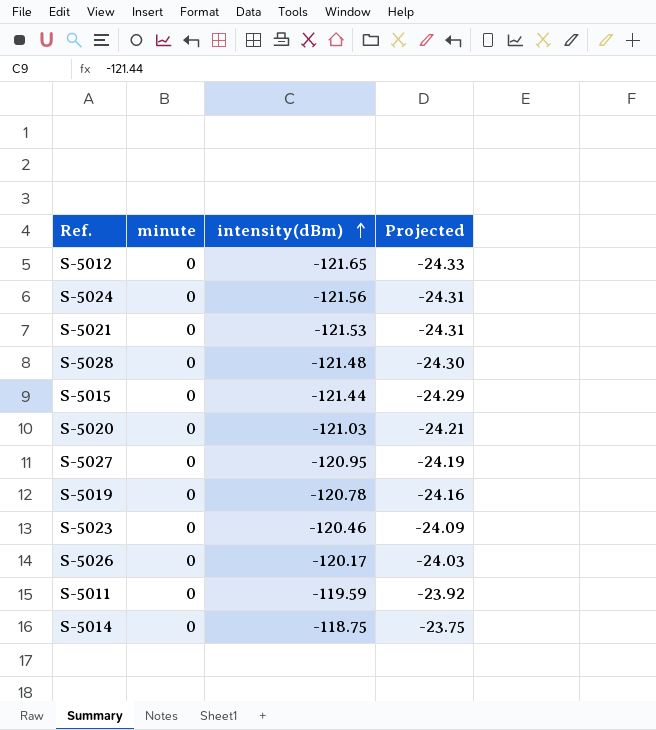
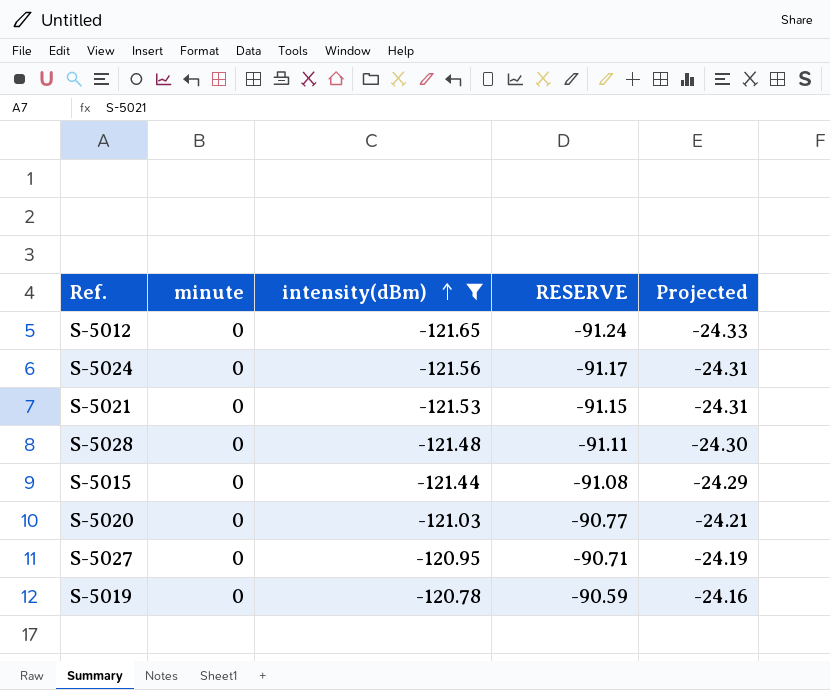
filter: none -> intensity(dBm) <= -120.78
column RESERVE | formula: none -> [intensity(dBm)] * 0.75

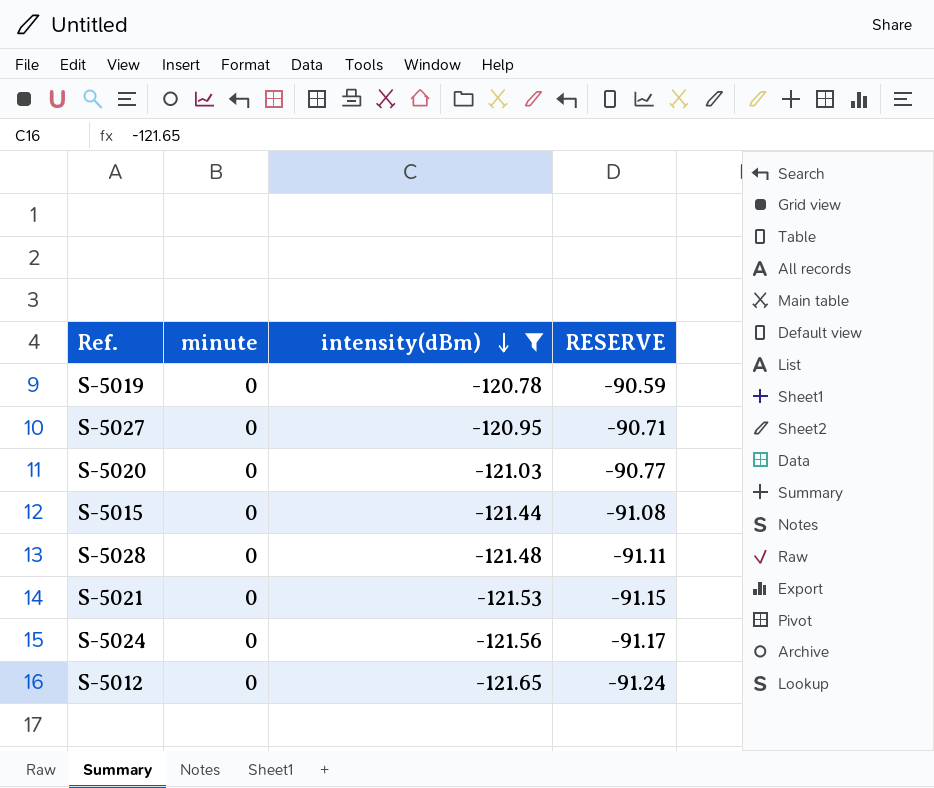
row order: intensity(dBm) ascending -> intensity(dBm) descending
column Projected | formula: [intensity(dBm)] * 0.2 -> none

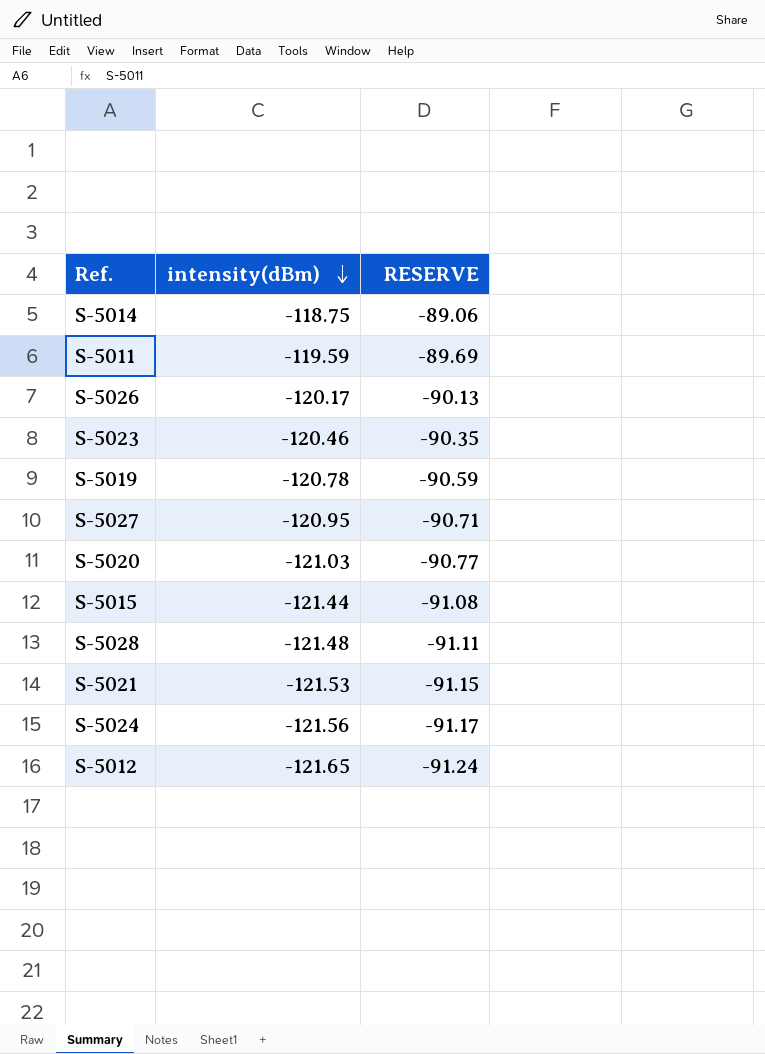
filter: intensity(dBm) <= -120.78 -> none
column minute | position: 2 -> none

